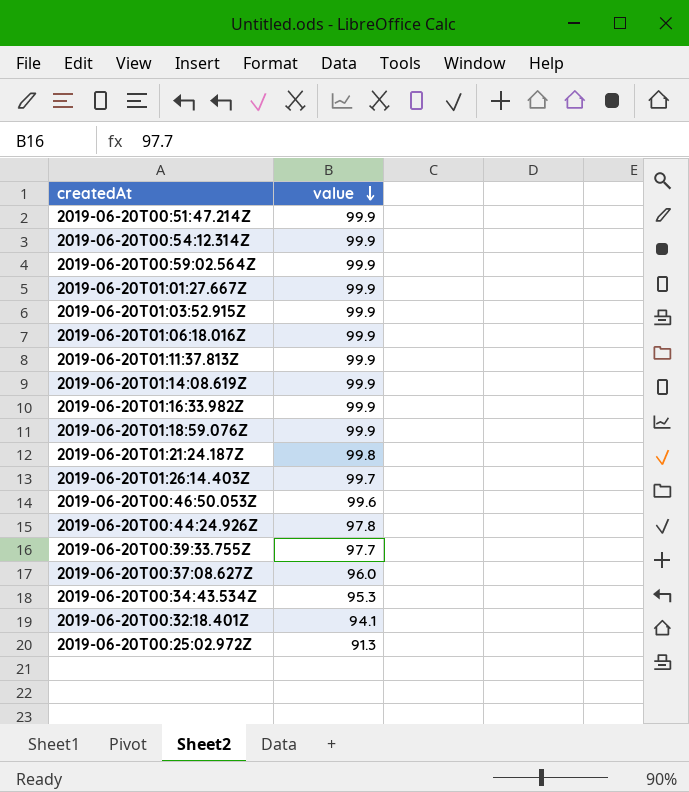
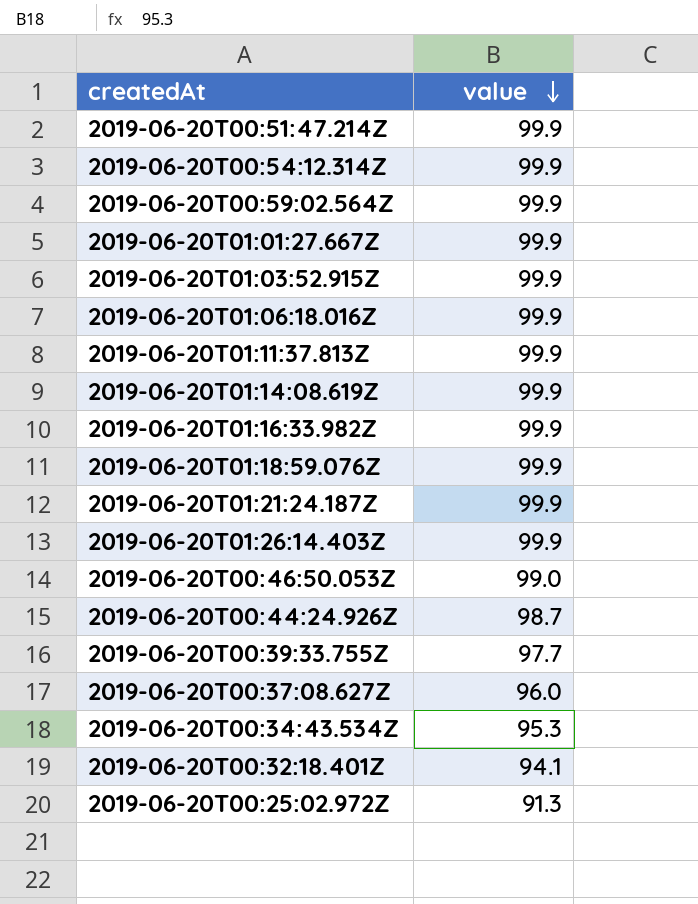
2019-06-20T01:21:24.187Z | value: 99.8 -> 99.9
2019-06-20T01:26:14.403Z | value: 99.7 -> 99.9
2019-06-20T00:46:50.053Z | value: 99.6 -> 99.0
2019-06-20T00:44:24.926Z | value: 97.8 -> 98.7

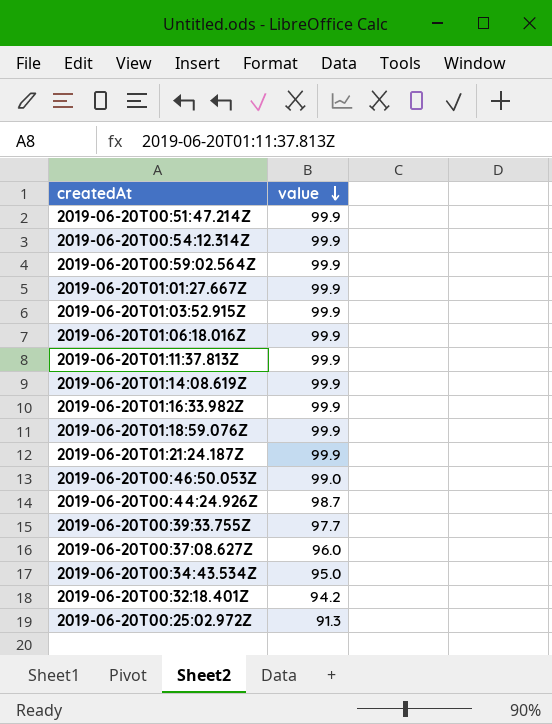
row 2019-06-20T01:26:14.403Z: 99.9 -> none
2019-06-20T00:34:43.534Z | value: 95.3 -> 95.0
2019-06-20T00:32:18.401Z | value: 94.1 -> 94.2

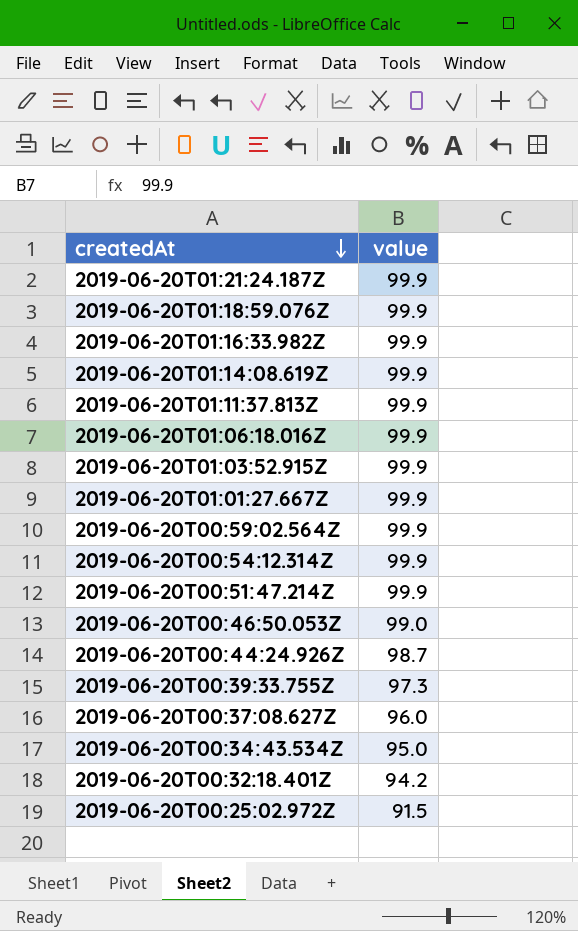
row order: value descending -> createdAt descending
2019-06-20T00:39:33.755Z | value: 97.7 -> 97.3
2019-06-20T00:25:02.972Z | value: 91.3 -> 91.5

